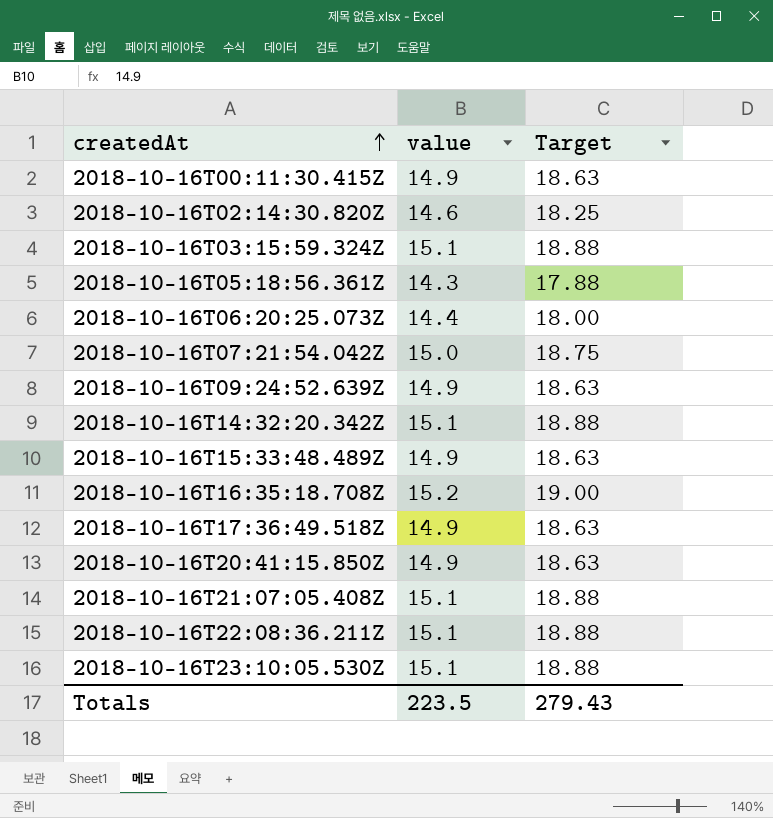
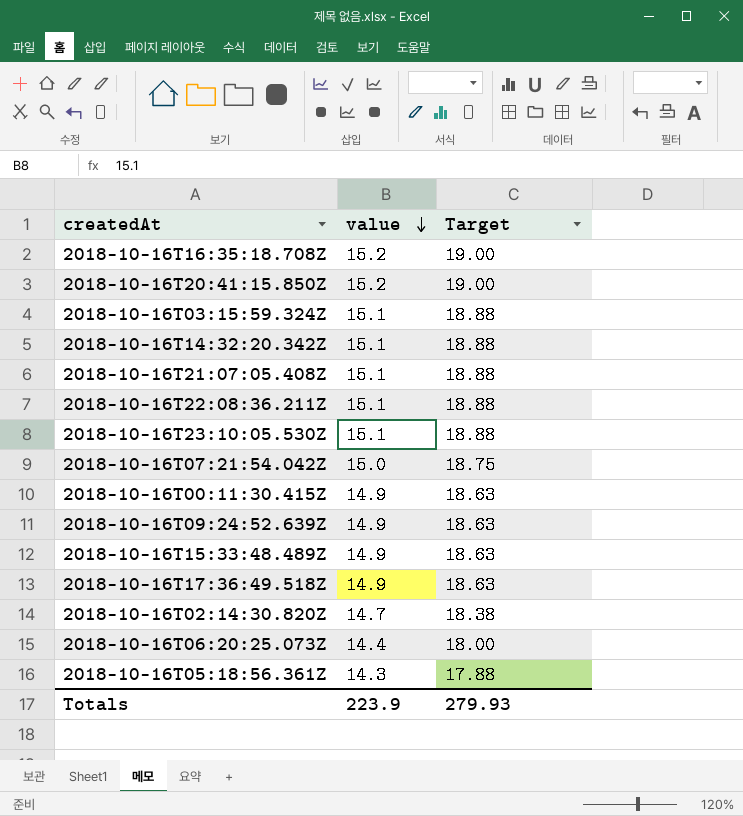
row order: createdAt ascending -> value descending
2018-10-16T20:41:15.850Z | value: 14.9 -> 15.2
2018-10-16T20:41:15.850Z | Target: 18.63 -> 19.00
2018-10-16T02:14:30.820Z | value: 14.6 -> 14.7
2018-10-16T02:14:30.820Z | Target: 18.25 -> 18.38
Totals | value: 223.5 -> 223.9
Totals | Target: 279.43 -> 279.93

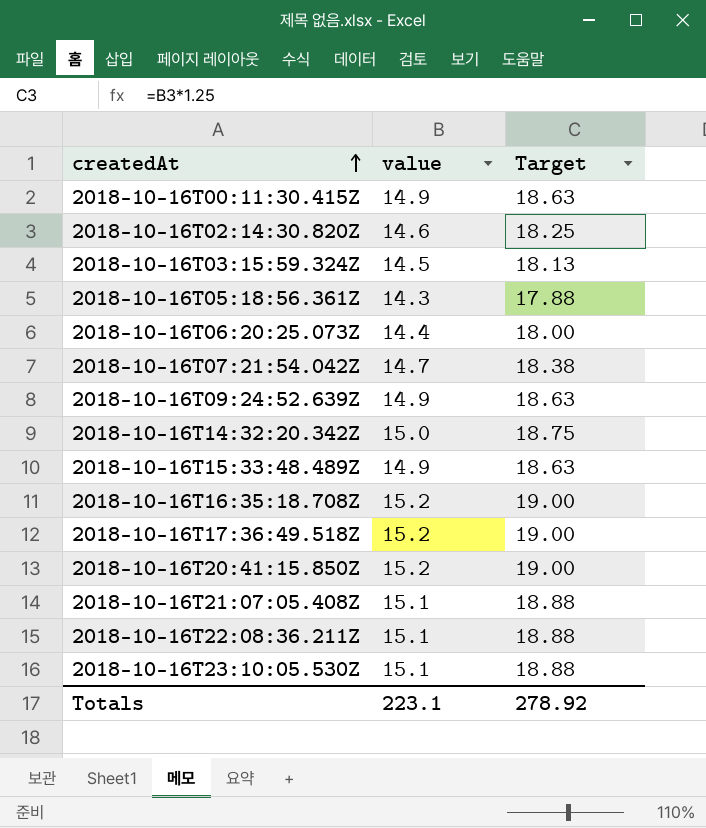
row order: value descending -> createdAt ascending
2018-10-16T02:14:30.820Z | value: 14.7 -> 14.6
2018-10-16T02:14:30.820Z | Target: 18.38 -> 18.25
2018-10-16T03:15:59.324Z | value: 15.1 -> 14.5
2018-10-16T03:15:59.324Z | Target: 18.88 -> 18.13
2018-10-16T07:21:54.042Z | value: 15.0 -> 14.7
2018-10-16T07:21:54.042Z | Target: 18.75 -> 18.38
2018-10-16T14:32:20.342Z | value: 15.1 -> 15.0
2018-10-16T14:32:20.342Z | Target: 18.88 -> 18.75
2018-10-16T17:36:49.518Z | value: 14.9 -> 15.2
2018-10-16T17:36:49.518Z | Target: 18.63 -> 19.00
Totals | value: 223.9 -> 223.1
Totals | Target: 279.93 -> 278.92

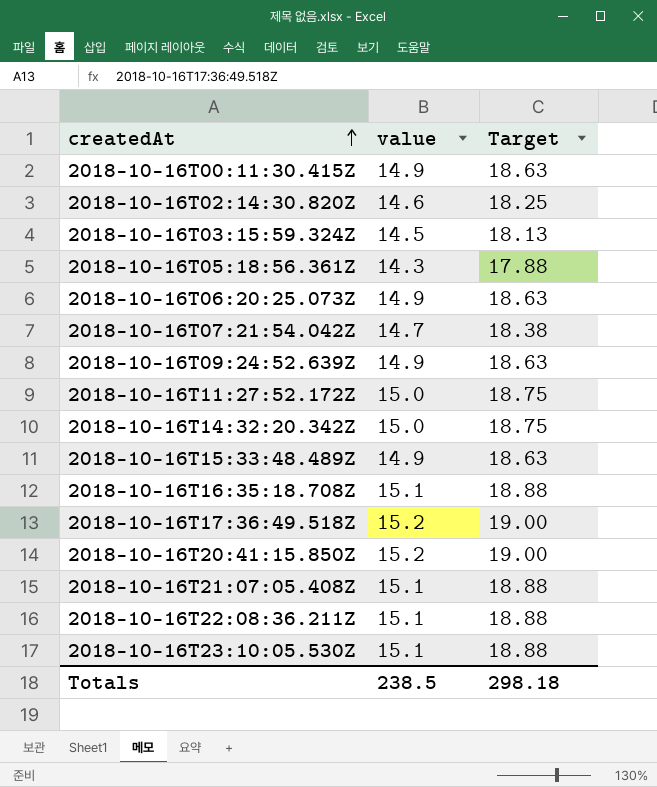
2018-10-16T06:20:25.073Z | value: 14.4 -> 14.9
2018-10-16T06:20:25.073Z | Target: 18.00 -> 18.63
row 2018-10-16T11:27:52.172Z: none -> 15.0 | 18.75
2018-10-16T16:35:18.708Z | value: 15.2 -> 15.1
2018-10-16T16:35:18.708Z | Target: 19.00 -> 18.88
Totals | value: 223.1 -> 238.5
Totals | Target: 278.92 -> 298.18

